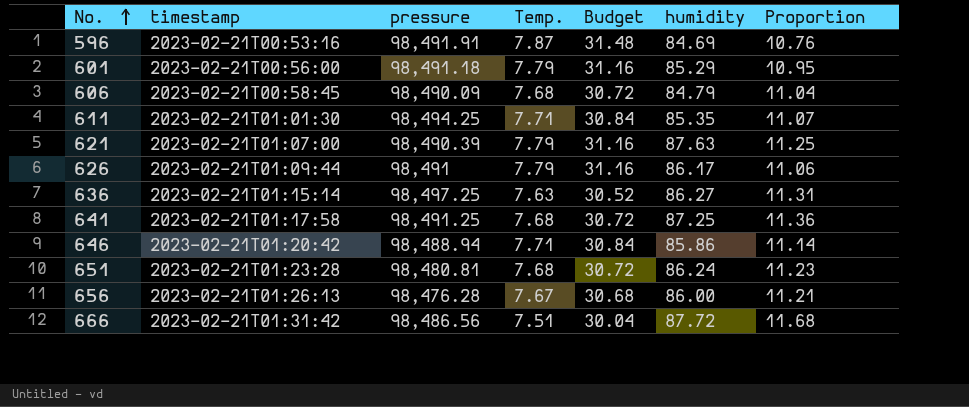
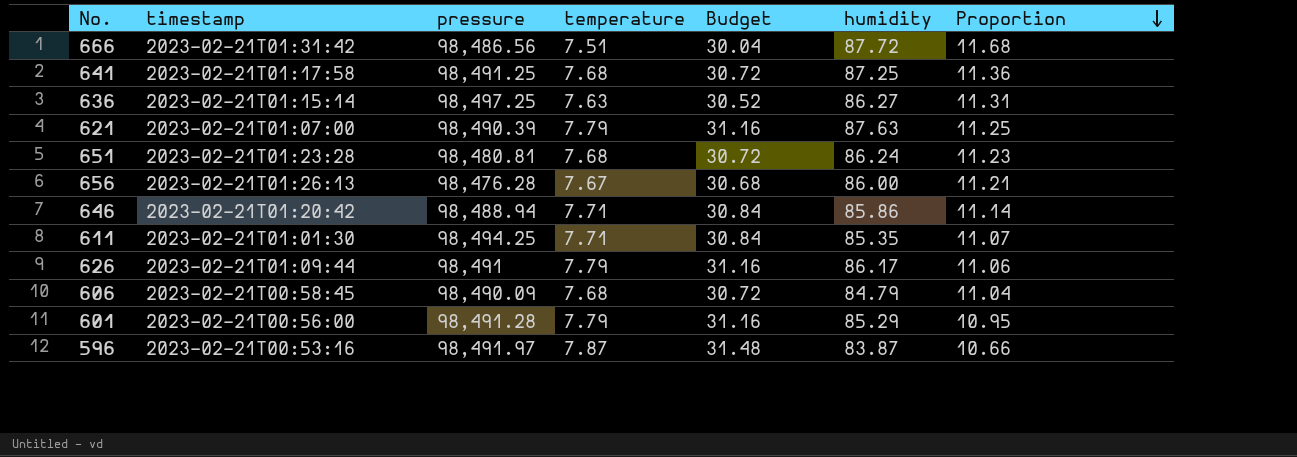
row order: No. ascending -> Proportion descending
column name: Temp. -> temperature
601 | pressure: 98,491.18 -> 98,491.28
596 | pressure: 98,491.91 -> 98,491.97
596 | humidity: 84.69 -> 83.87
596 | Proportion: 10.76 -> 10.66

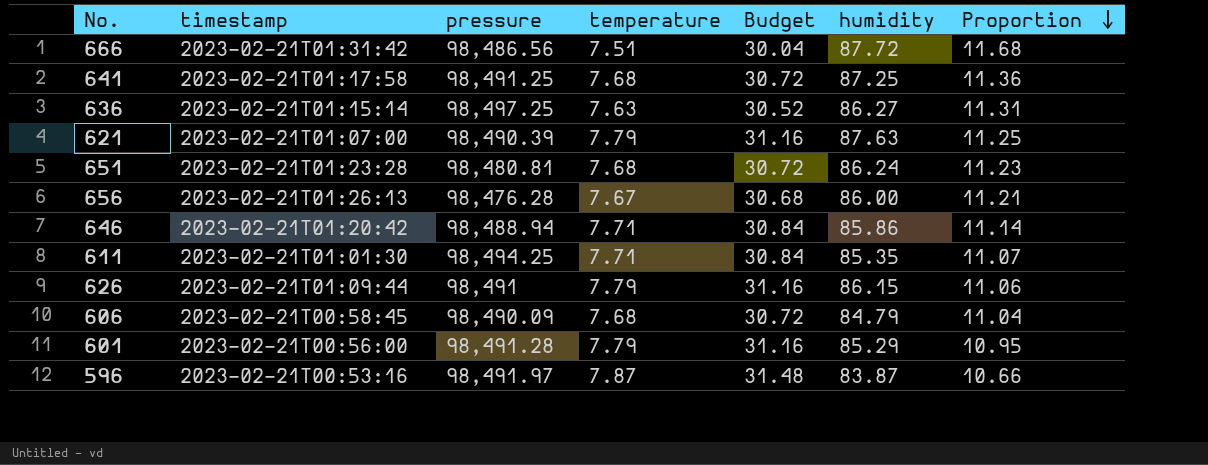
626 | humidity: 86.17 -> 86.15

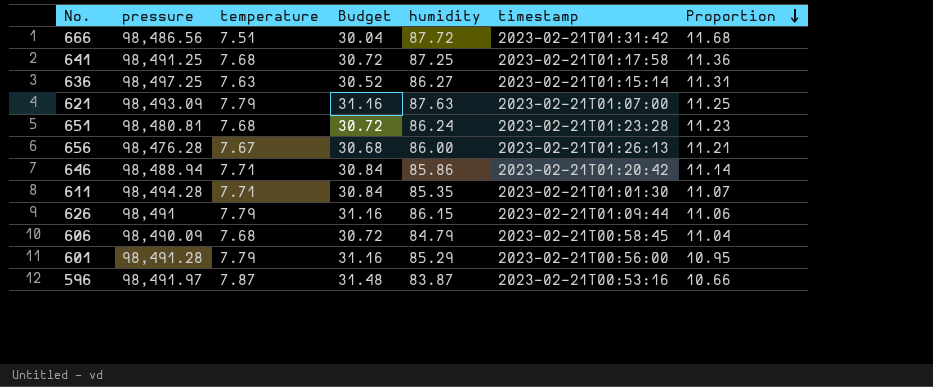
column timestamp | position: 2 -> 6
621 | pressure: 98,490.39 -> 98,493.09
611 | pressure: 98,494.25 -> 98,494.28

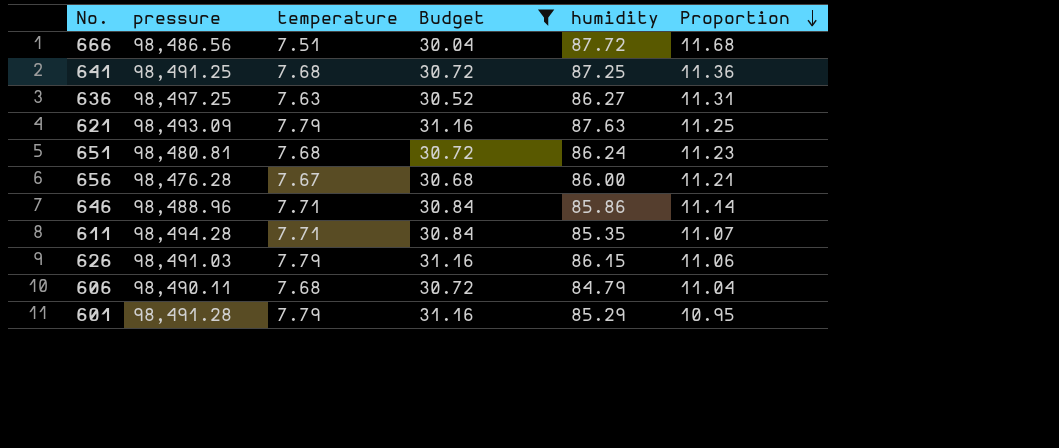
filter: none -> Budget != 31.48
column timestamp | position: 6 -> none
646 | pressure: 98,488.94 -> 98,488.96
626 | pressure: 98,491 -> 98,491.03
606 | pressure: 98,490.09 -> 98,490.11

